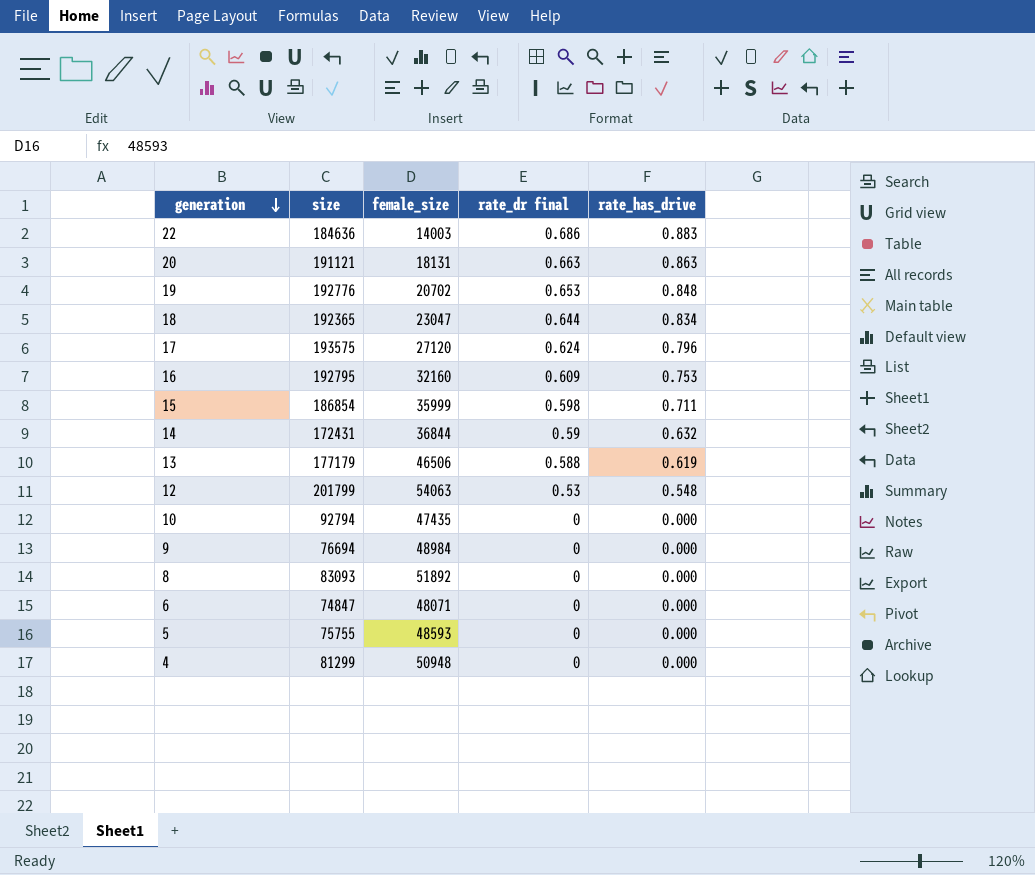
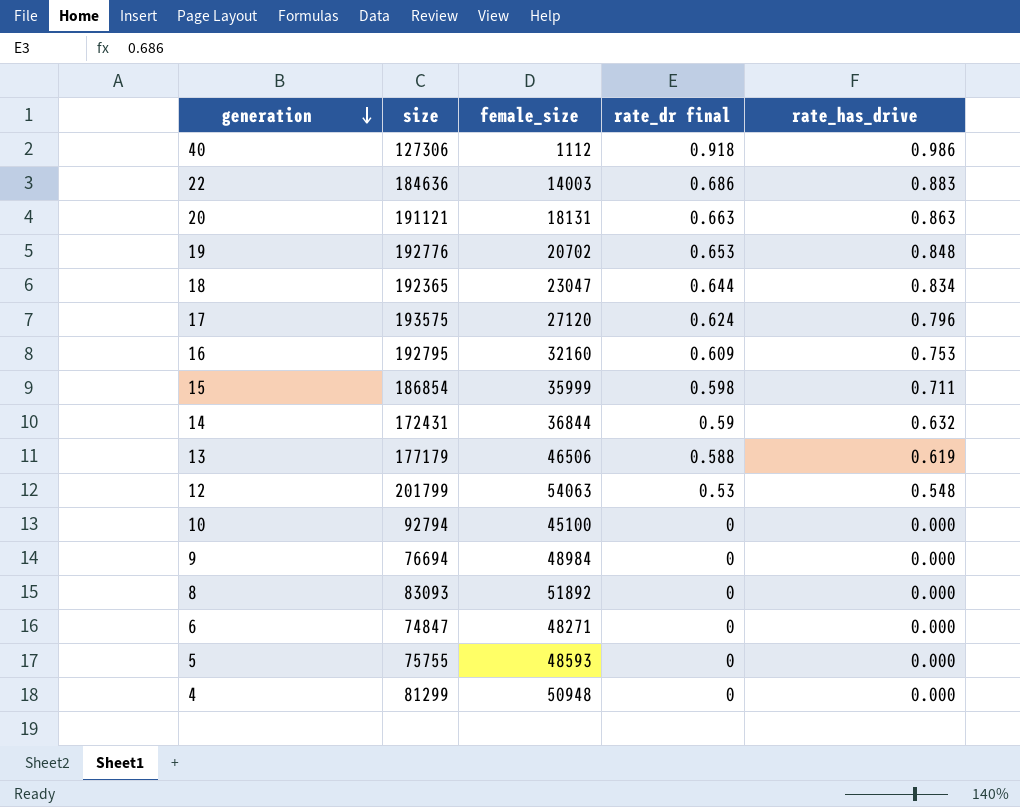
row 40: none -> 127306 | 1112 | 0.918 | 0.986
10 | female_size: 47435 -> 45100
6 | female_size: 48071 -> 48271

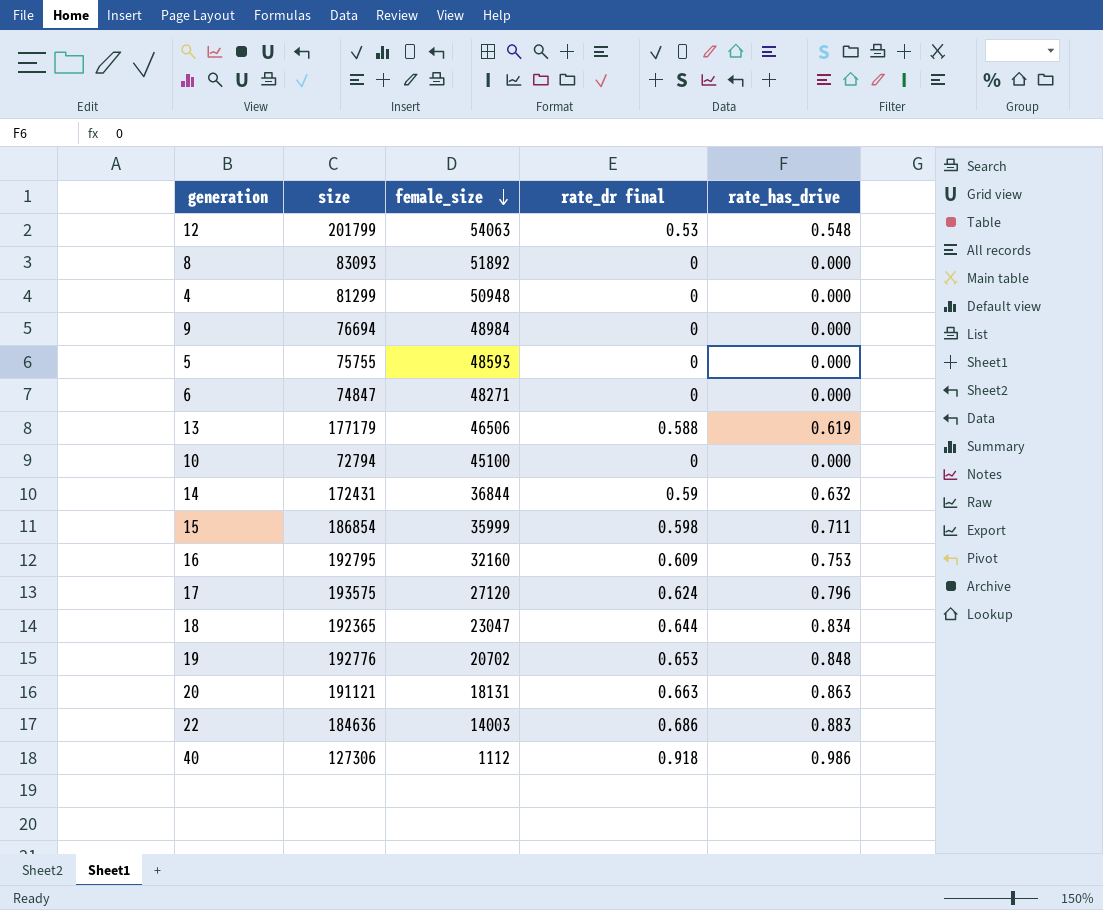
row order: generation descending -> female_size descending
10 | size: 92794 -> 72794

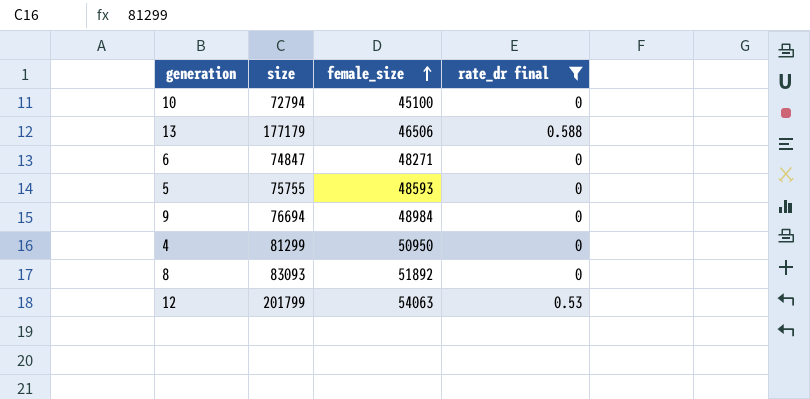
filter: none -> rate_dr final <= 0.588
row order: female_size descending -> female_size ascending
column rate_has_drive | position: 5 -> none
4 | female_size: 50948 -> 50950

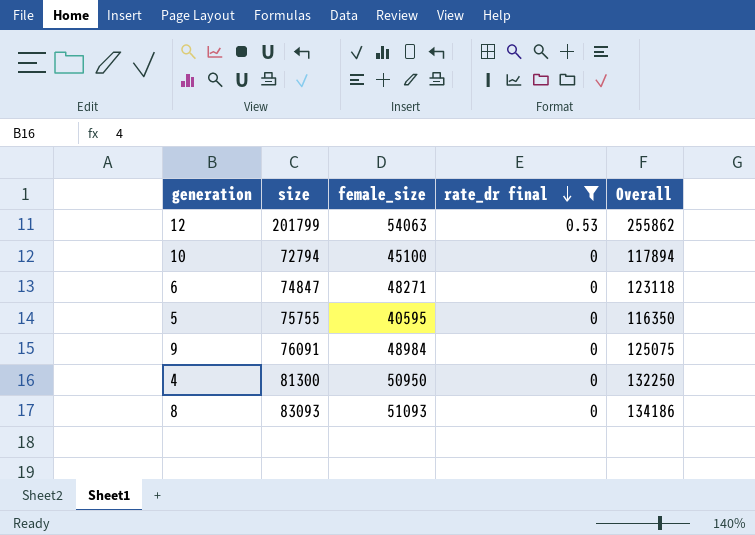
row order: female_size ascending -> rate_dr final descending
column Overall | formula: none -> [size] + [female_size]
row 13: 177179 | 46506 | 0.588 -> none
5 | female_size: 48593 -> 40595
9 | size: 76694 -> 76091
4 | size: 81299 -> 81300
8 | female_size: 51892 -> 51093

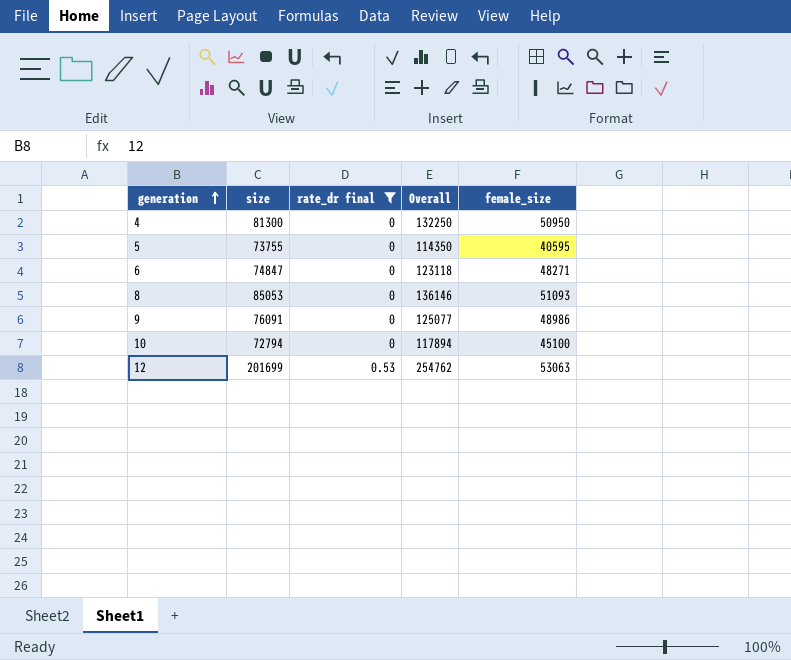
row order: rate_dr final descending -> generation ascending
column female_size | position: 3 -> 5
5 | size: 75755 -> 73755
5 | Overall: 116350 -> 114350
8 | size: 83093 -> 85053
8 | Overall: 134186 -> 136146
9 | Overall: 125075 -> 125077
9 | female_size: 48984 -> 48986
12 | size: 201799 -> 201699
12 | Overall: 255862 -> 254762
12 | female_size: 54063 -> 53063

